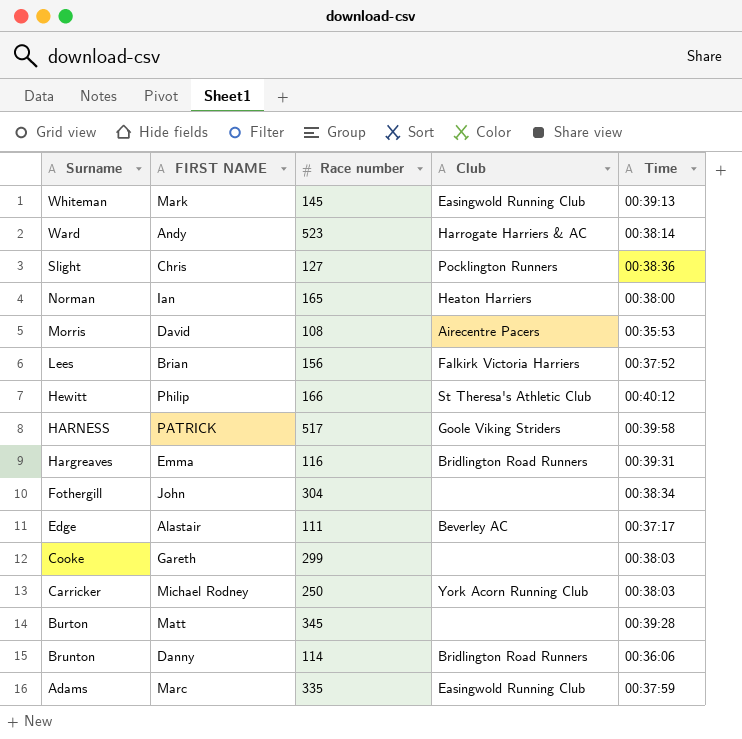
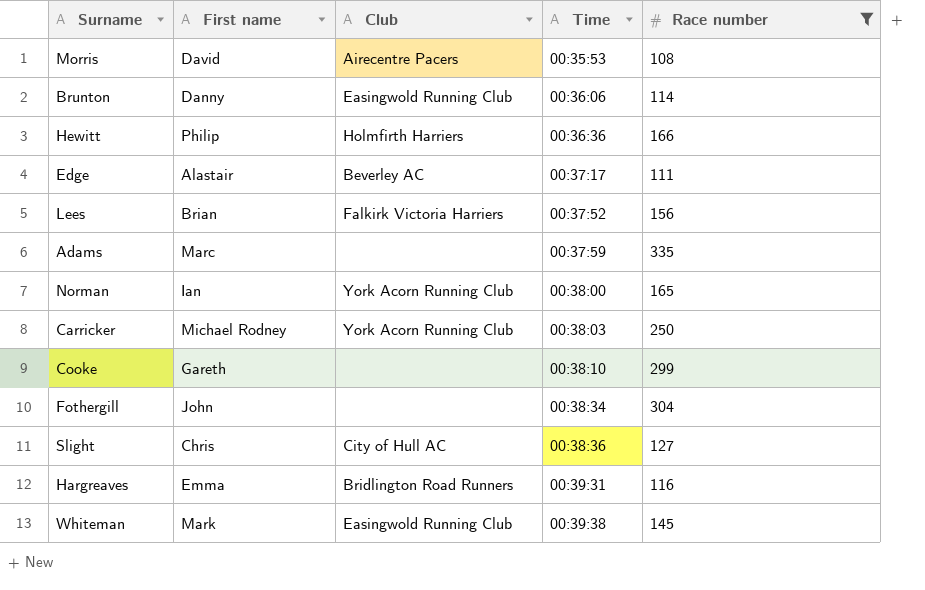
filter: none -> Race number <= 335
row order: Surname descending -> Time ascending
column name: FIRST NAME -> First name
column Race number | position: 3 -> 5
Brunton | Club: Bridlington Road Runners -> Easingwold Running Club
Hewitt | Club: St Theresa's Athletic Club -> Holmfirth Harriers
Hewitt | Time: 00:40:12 -> 00:36:36
Adams | Club: Easingwold Running Club -> none
Norman | Club: Heaton Harriers -> York Acorn Running Club
Cooke | Time: 00:38:03 -> 00:38:10
Slight | Club: Pocklington Runners -> City of Hull AC
Whiteman | Time: 00:39:13 -> 00:39:38

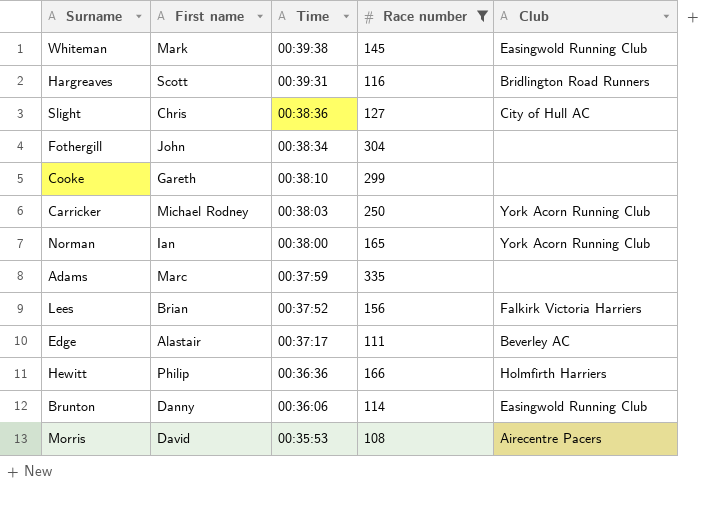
row order: Time ascending -> Time descending
column Club | position: 3 -> 5
Hargreaves | First name: Emma -> Scott

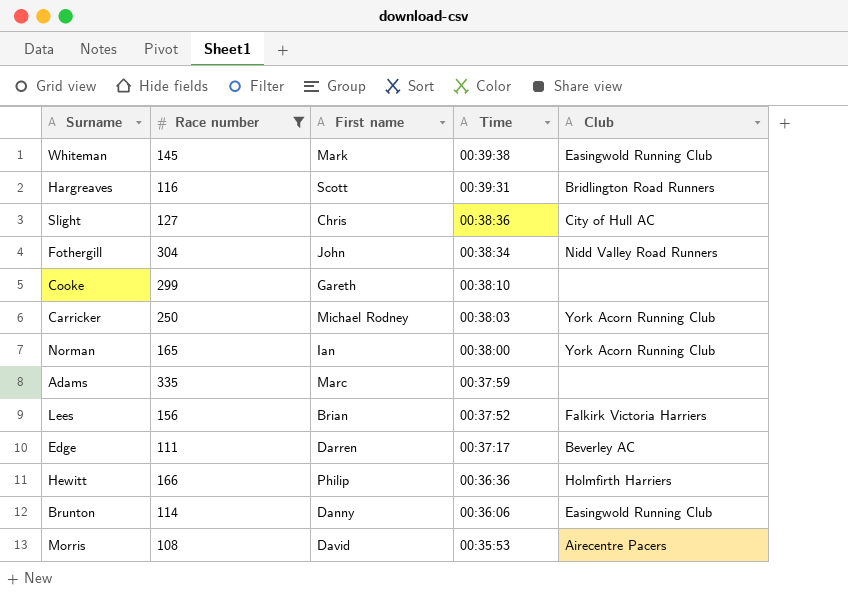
column Race number | position: 4 -> 2
Fothergill | Club: none -> Nidd Valley Road Runners
Edge | First name: Alastair -> Darren

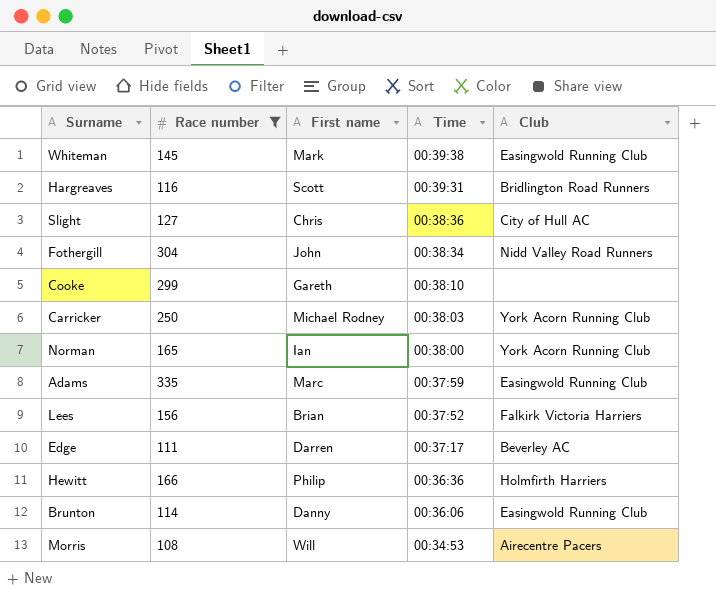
Adams | Club: none -> Easingwold Running Club
Morris | First name: David -> Will
Morris | Time: 00:35:53 -> 00:34:53

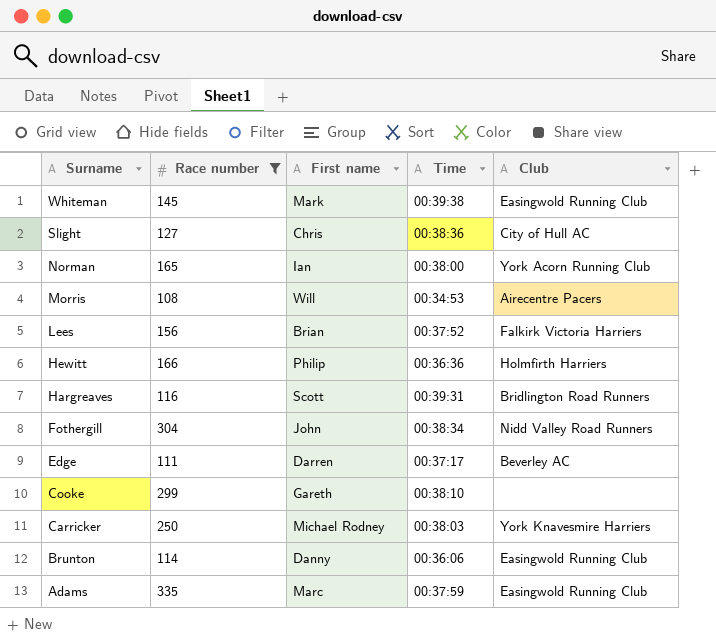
row order: Time descending -> Surname descending
Carricker | Club: York Acorn Running Club -> York Knavesmire Harriers

